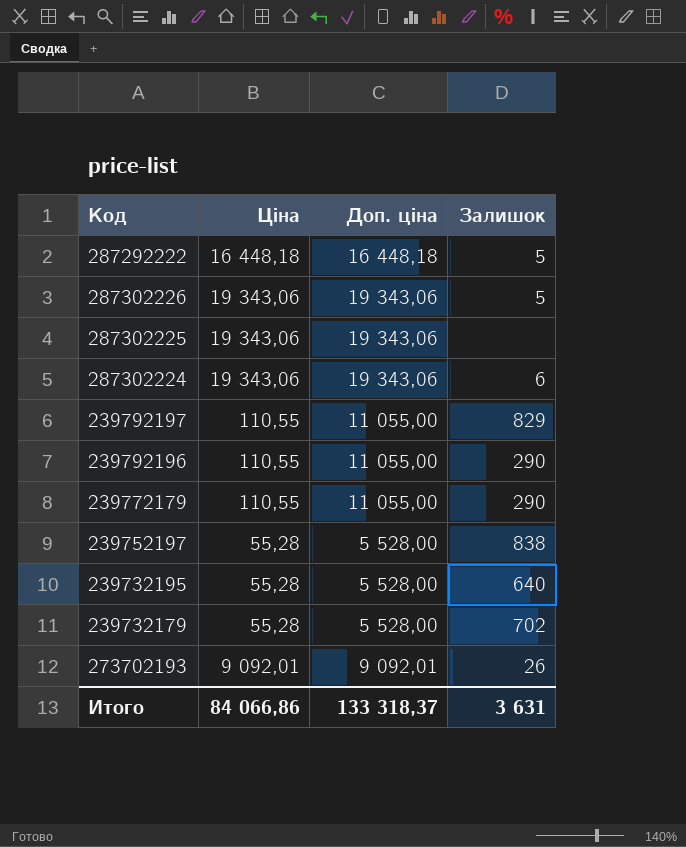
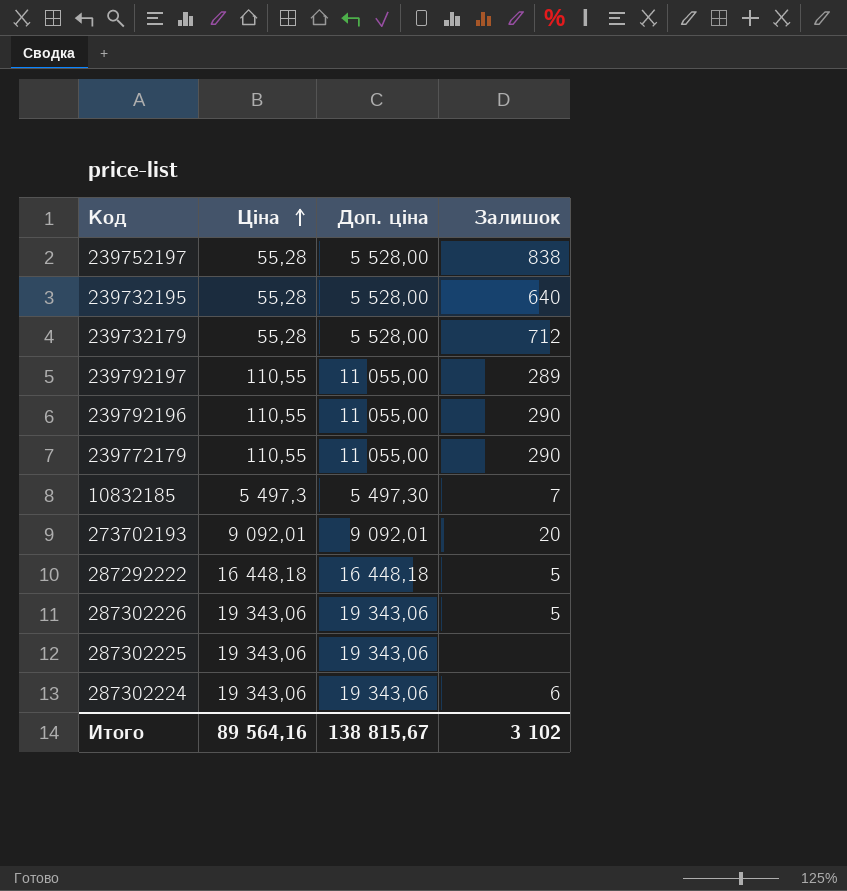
row order: none -> Ціна ascending
239732179 | Залишок: 702 -> 712
239792197 | Залишок: 829 -> 289
row 10832185: none -> 5 497,3 | 5 497,30 | 7
273702193 | Залишок: 26 -> 20
Итого | Ціна: 84 066,86 -> 89 564,16
Итого | Доп. ціна: 133 318,37 -> 138 815,67
Итого | Залишок: 3 631 -> 3 102

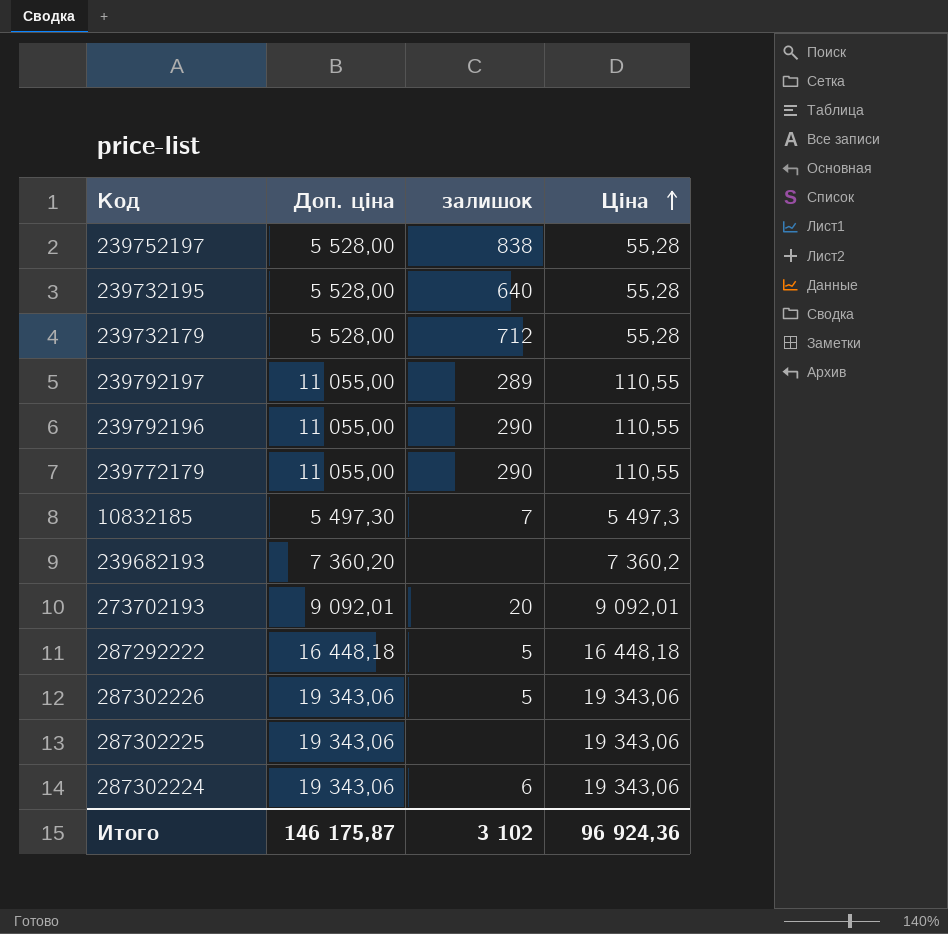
column name: Залишок -> залишок
column Ціна | position: 2 -> 4
row 239682193: none -> 7 360,20 | none | 7 360,2
Итого | Доп. ціна: 138 815,67 -> 146 175,87
Итого | Ціна: 89 564,16 -> 96 924,36

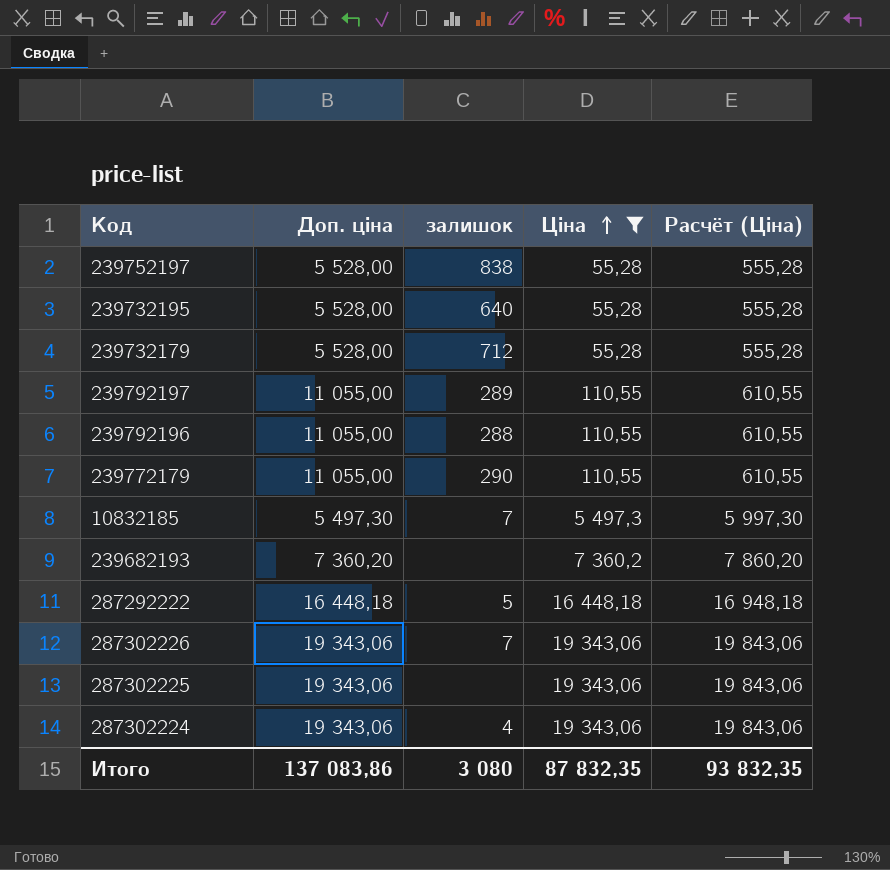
filter: none -> Ціна != 9 092,01
column Расчёт (Ціна) | formula: none -> [Ціна] + 500
239792196 | залишок: 290 -> 288
287302226 | залишок: 5 -> 7
287302224 | залишок: 6 -> 4
Итого | Доп. ціна: 146 175,87 -> 137 083,86
Итого | залишок: 3 102 -> 3 080
Итого | Ціна: 96 924,36 -> 87 832,35

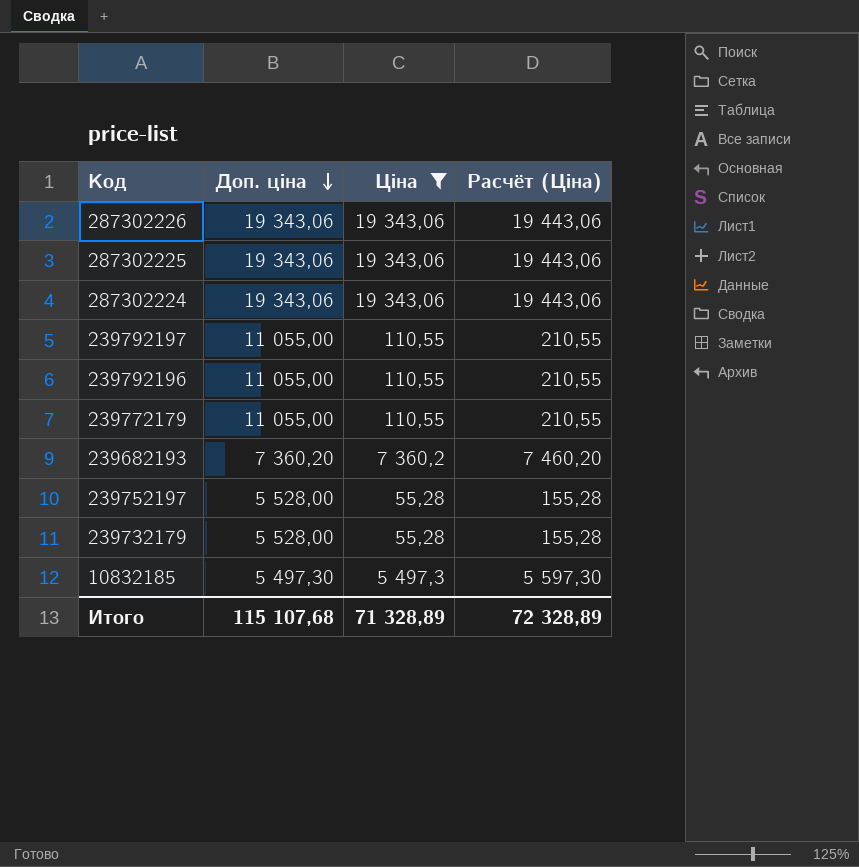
row order: Ціна ascending -> Доп. ціна descending
column залишок | position: 3 -> none
column Расчёт (Ціна) | formula: [Ціна] + 500 -> [Ціна] + 100
row 239732195: 5 528,00 | 640 | 55,28 | 555,28 -> none
row 287292222: 16 448,18 | 5 | 16 448,18 | 16 948,18 -> none
Итого | Доп. ціна: 137 083,86 -> 115 107,68
Итого | Ціна: 87 832,35 -> 71 328,89
Итого | Расчёт (Ціна): 93 832,35 -> 72 328,89

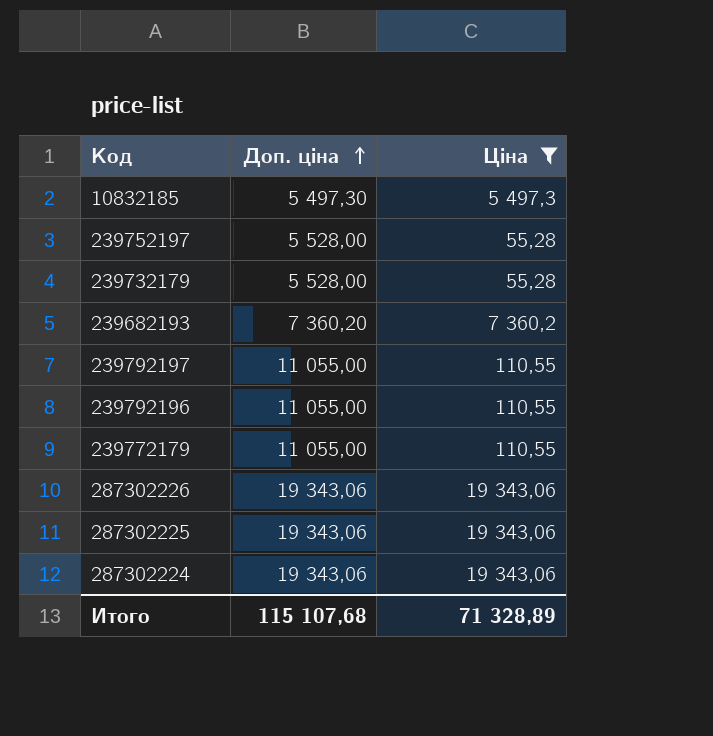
row order: Доп. ціна descending -> Доп. ціна ascending
column Расчёт (Ціна) | formula: [Ціна] + 100 -> none

